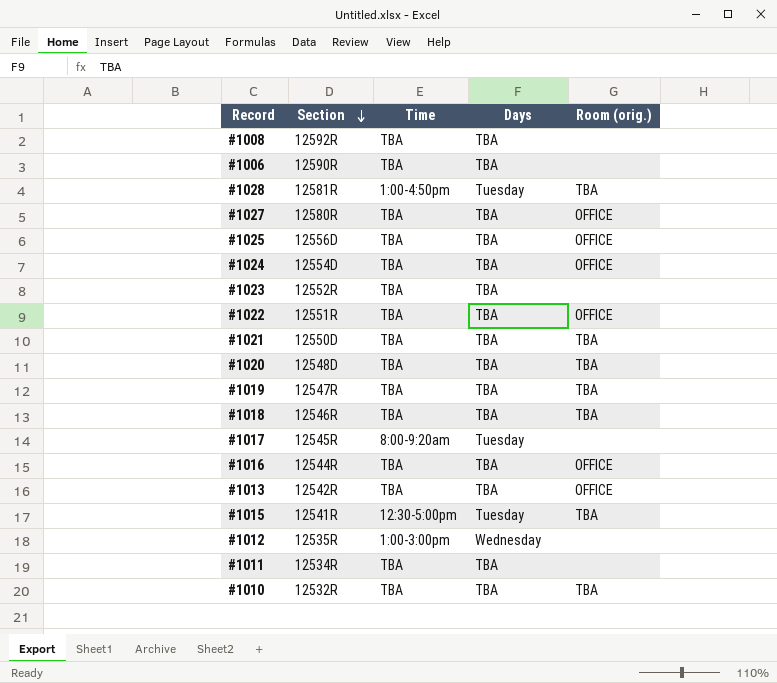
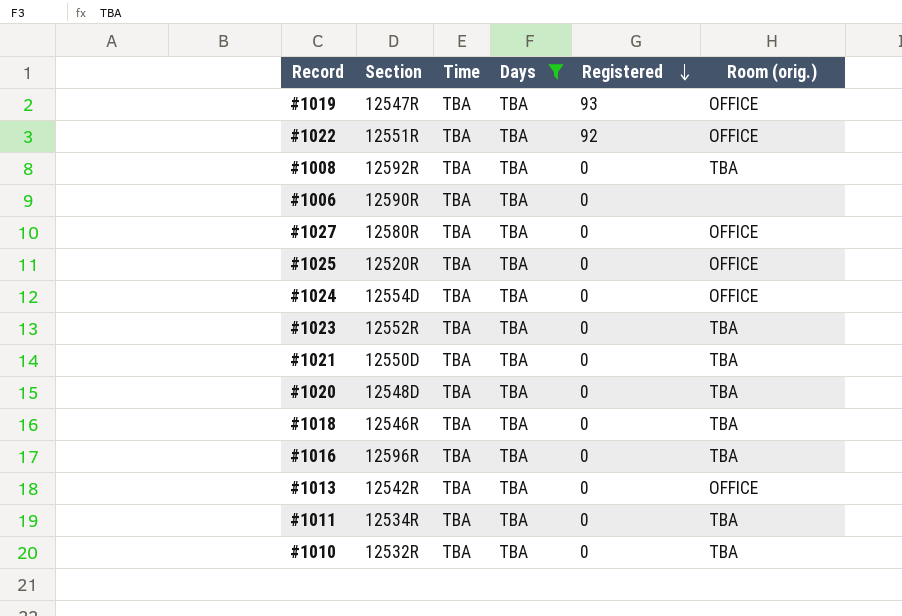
filter: none -> Days = TBA
row order: Section descending -> Registered descending
column Registered | position: none -> 5
#1019 | Room (orig.): TBA -> OFFICE
#1008 | Room (orig.): none -> TBA
#1025 | Section: 12556D -> 12520R
#1023 | Room (orig.): none -> TBA
#1016 | Section: 12544R -> 12596R
#1016 | Room (orig.): OFFICE -> TBA
#1011 | Room (orig.): none -> TBA

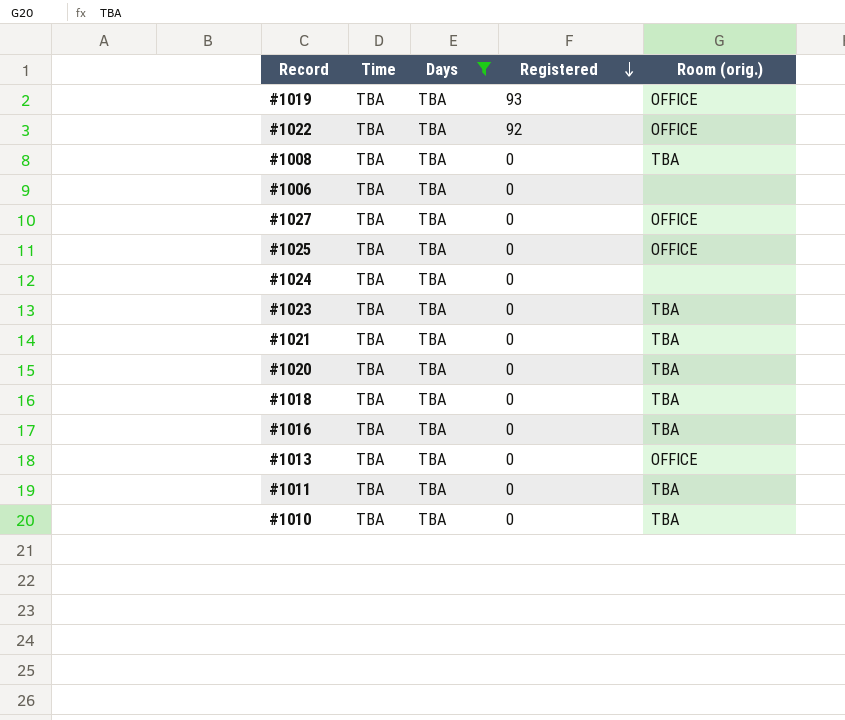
column Section | position: 2 -> none
#1024 | Room (orig.): OFFICE -> none

